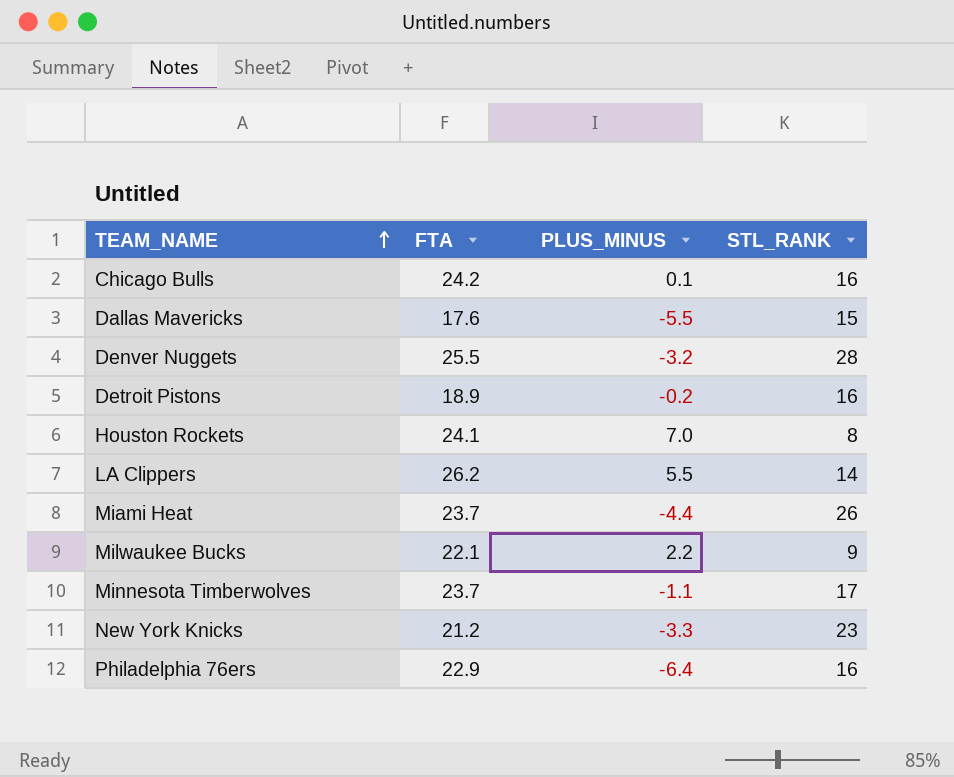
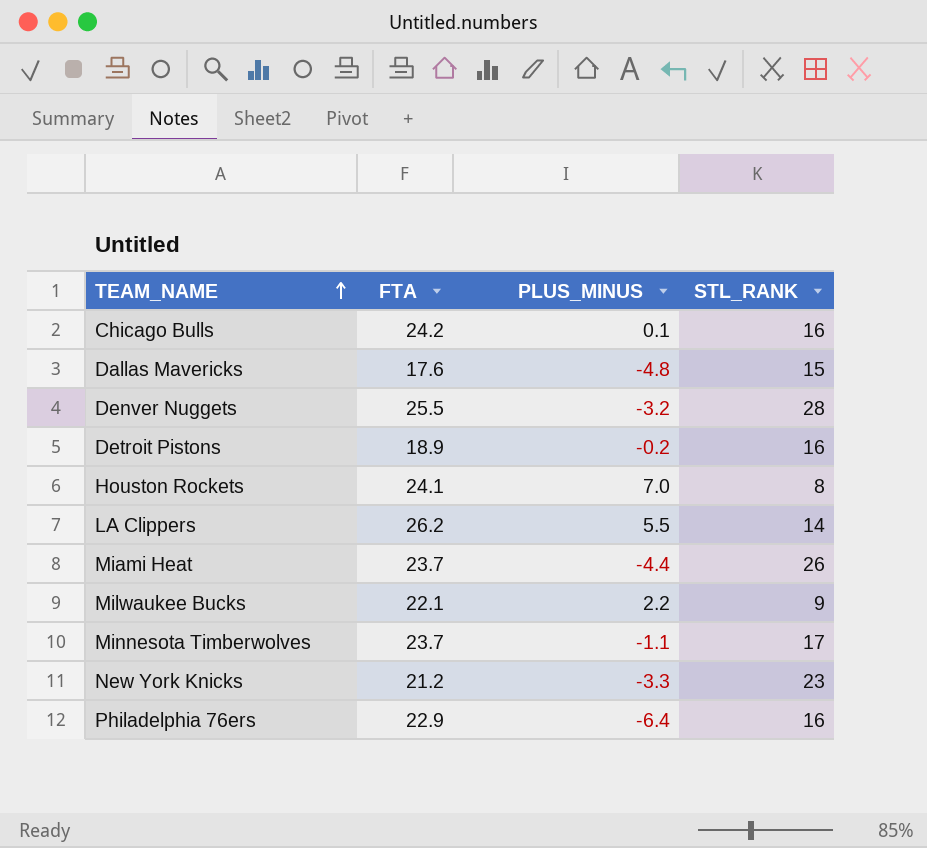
Dallas Mavericks | PLUS_MINUS: -5.5 -> -4.8

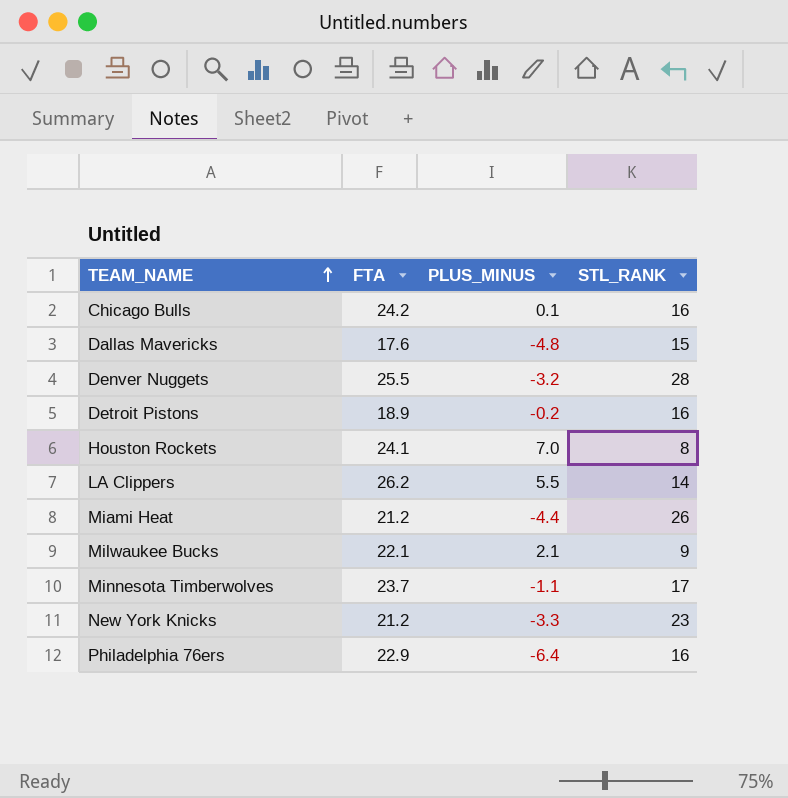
Miami Heat | FTA: 23.7 -> 21.2
Milwaukee Bucks | PLUS_MINUS: 2.2 -> 2.1

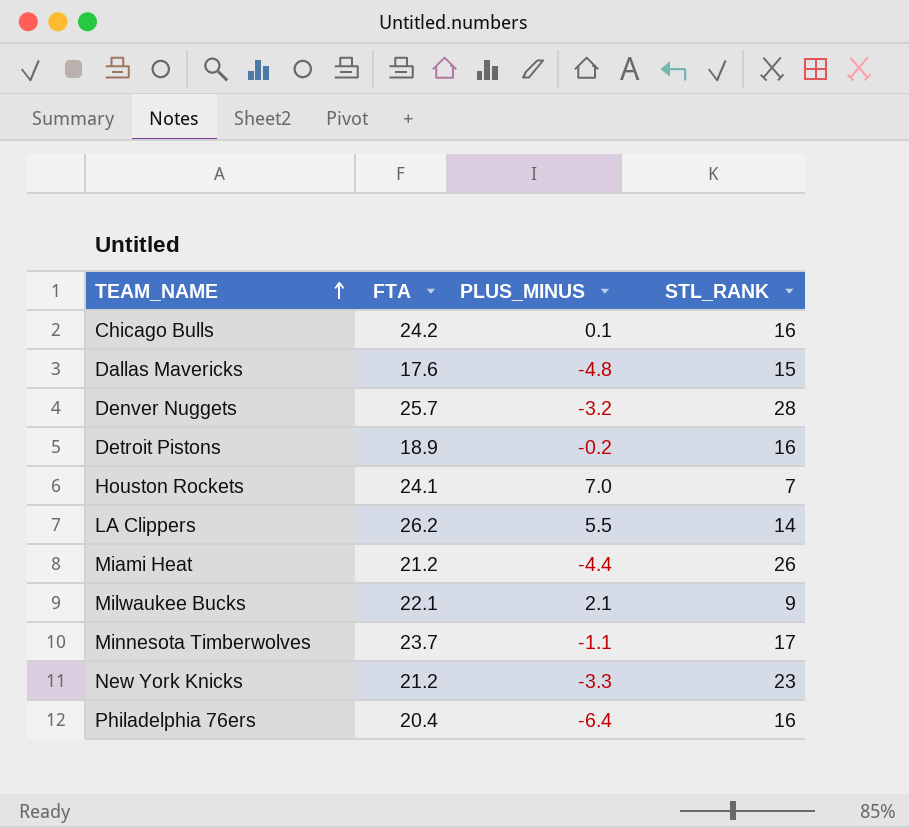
Denver Nuggets | FTA: 25.5 -> 25.7
Houston Rockets | STL_RANK: 8 -> 7
Philadelphia 76ers | FTA: 22.9 -> 20.4

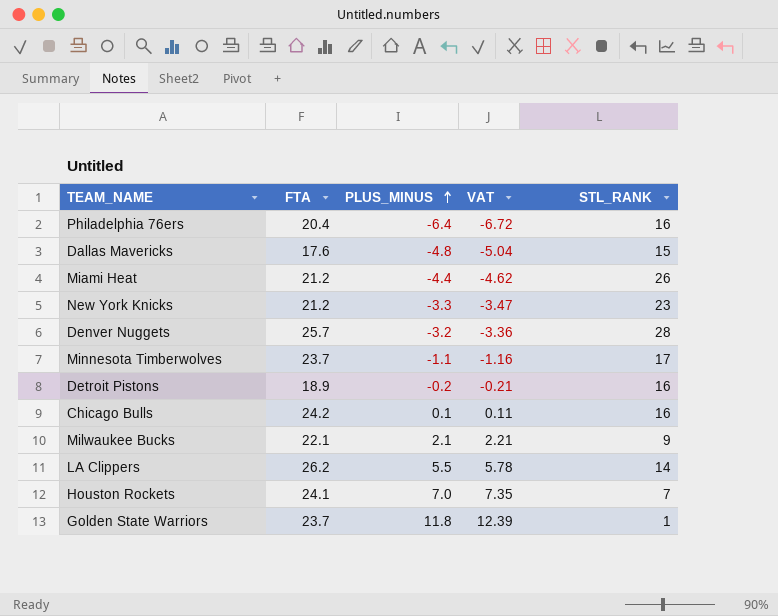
row order: TEAM_NAME ascending -> PLUS_MINUS ascending
column VAT | formula: none -> [PLUS_MINUS] * 1.05
row Golden State Warriors: none -> 23.7 | 11.8 | 12.39 | 1

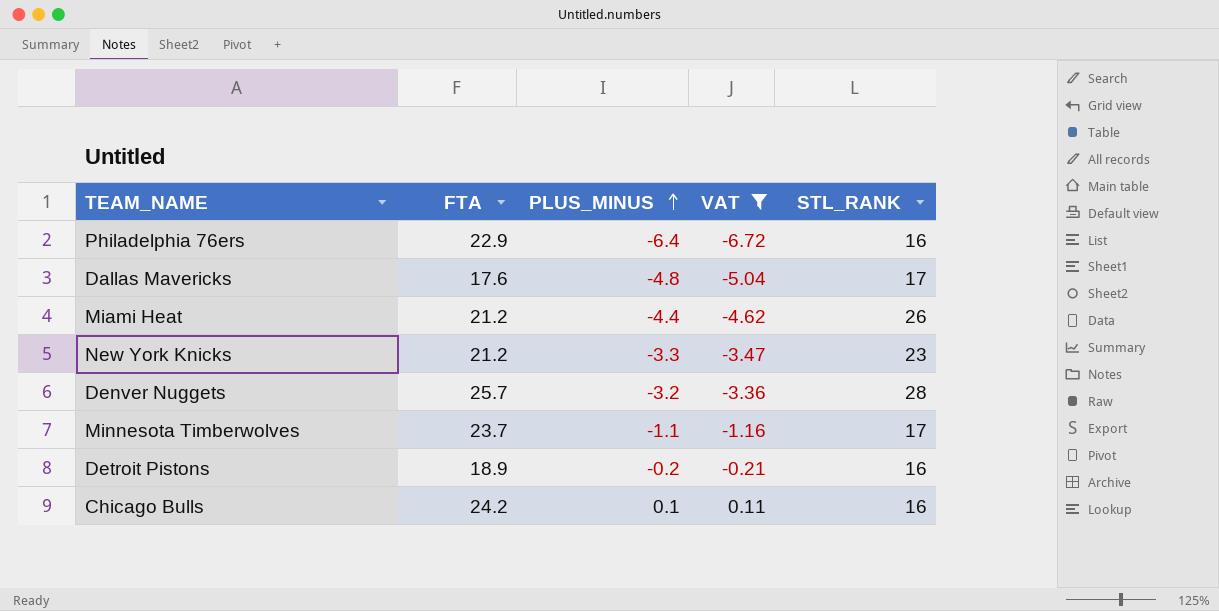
filter: none -> VAT <= 0.11
Philadelphia 76ers | FTA: 20.4 -> 22.9
Dallas Mavericks | STL_RANK: 15 -> 17

